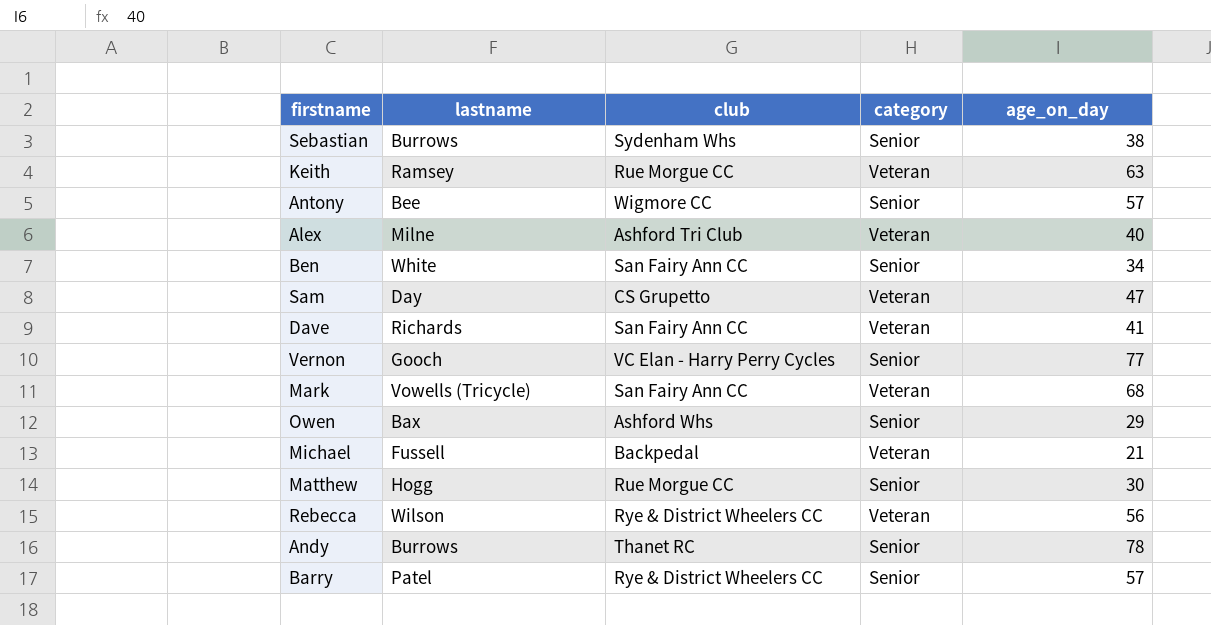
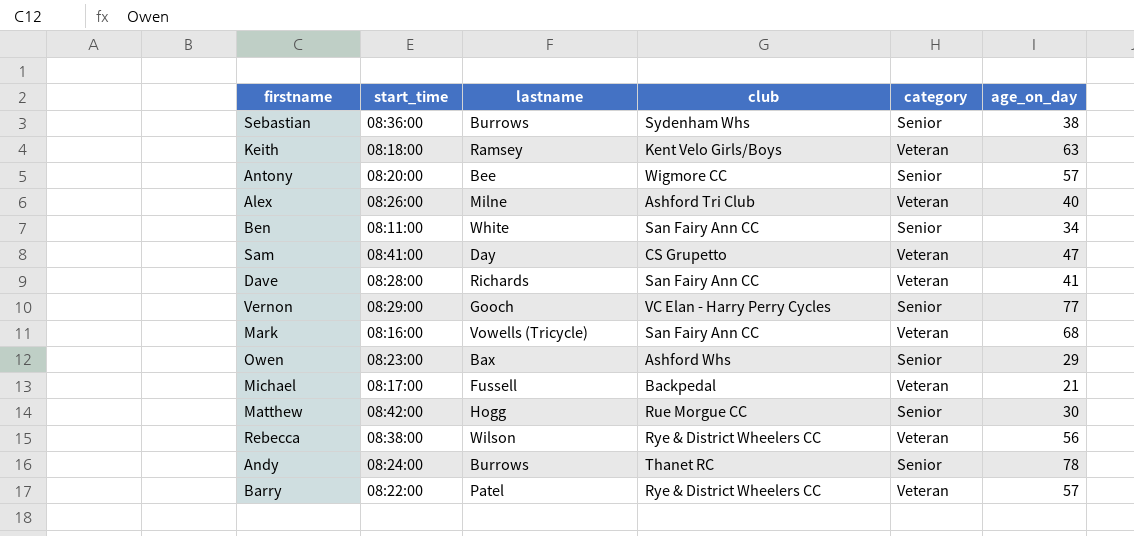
column start_time | position: none -> 2
Keith | club: Rue Morgue CC -> Kent Velo Girls/Boys
Barry | category: Senior -> Veteran

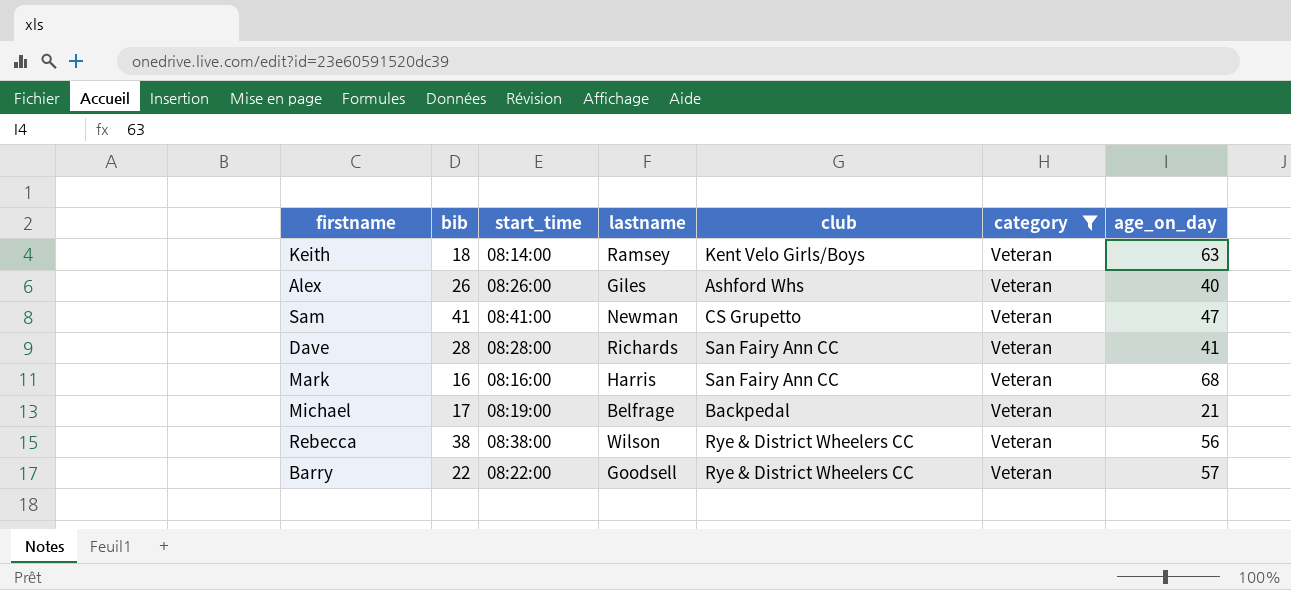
filter: none -> category = Veteran
column bib | position: none -> 2
Keith | start_time: 08:18:00 -> 08:14:00
Alex | lastname: Milne -> Giles
Alex | club: Ashford Tri Club -> Ashford Whs
Sam | lastname: Day -> Newman
Mark | lastname: Vowells (Tricycle) -> Harris
Michael | start_time: 08:17:00 -> 08:19:00
Michael | lastname: Fussell -> Belfrage
Barry | lastname: Patel -> Goodsell

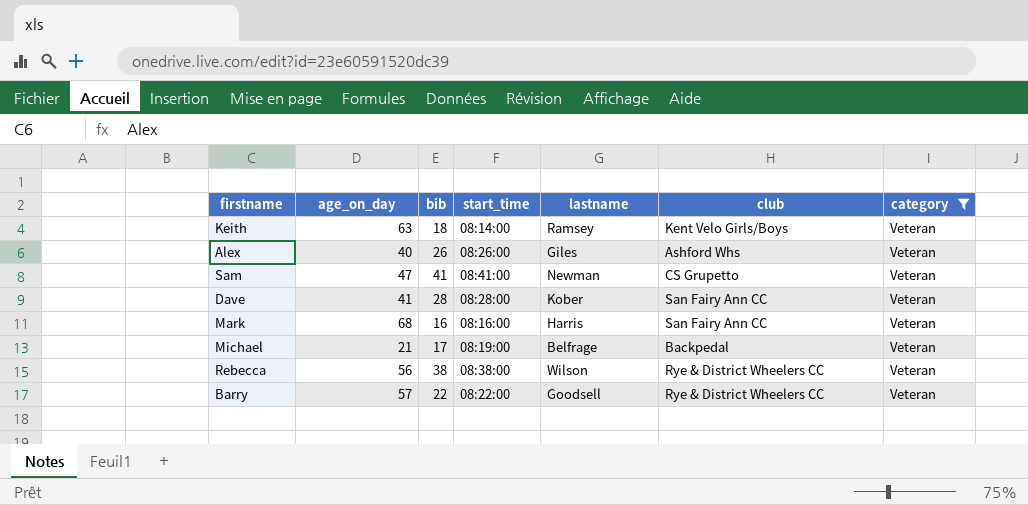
column age_on_day | position: 7 -> 2
Dave | lastname: Richards -> Kober

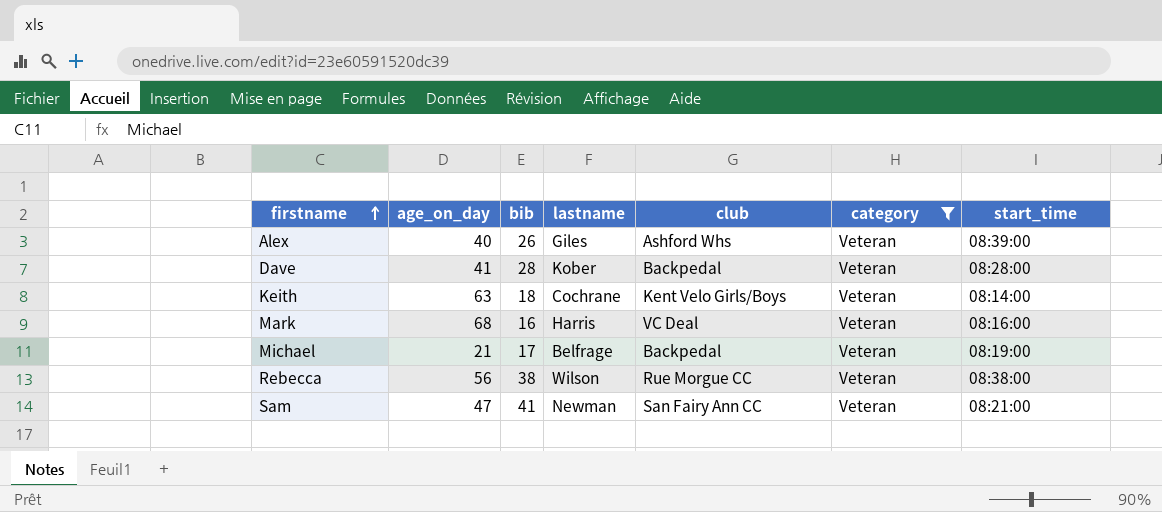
row order: none -> firstname ascending
column start_time | position: 4 -> 7
row Barry: 57 | 22 | 08:22:00 | Goodsell | Rye & District Wheelers CC | Veteran -> none
Alex | start_time: 08:26:00 -> 08:39:00
Dave | club: San Fairy Ann CC -> Backpedal
Keith | lastname: Ramsey -> Cochrane
Mark | club: San Fairy Ann CC -> VC Deal
Rebecca | club: Rye & District Wheelers CC -> Rue Morgue CC
Sam | club: CS Grupetto -> San Fairy Ann CC
Sam | start_time: 08:41:00 -> 08:21:00

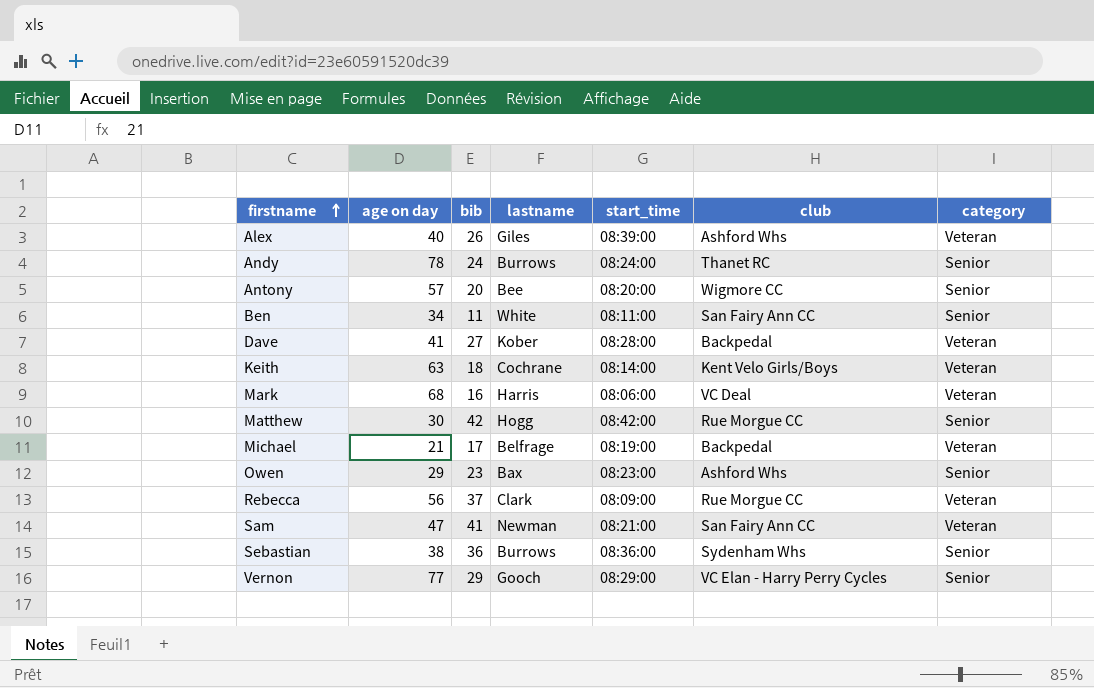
filter: category = Veteran -> none
column name: age_on_day -> age on day
column start_time | position: 7 -> 5
Dave | bib: 28 -> 27
Mark | start_time: 08:16:00 -> 08:06:00
Rebecca | bib: 38 -> 37
Rebecca | lastname: Wilson -> Clark
Rebecca | start_time: 08:38:00 -> 08:09:00

